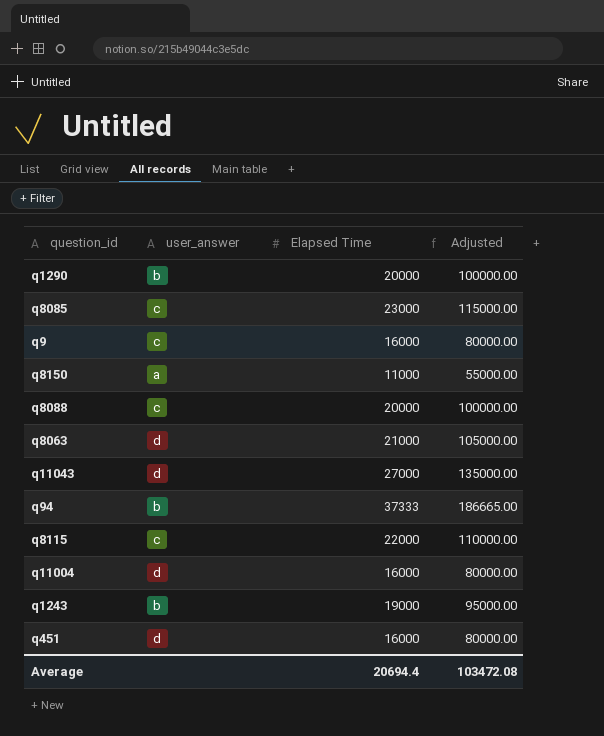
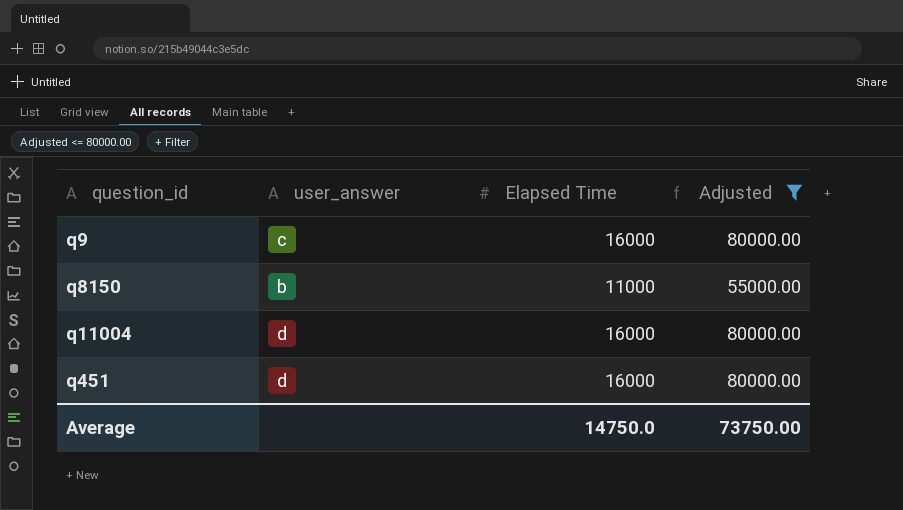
filter: none -> Adjusted <= 80000.00
q8150 | user_answer: a -> b
Average | Elapsed Time: 20694.4 -> 14750.0
Average | Adjusted: 103472.08 -> 73750.00

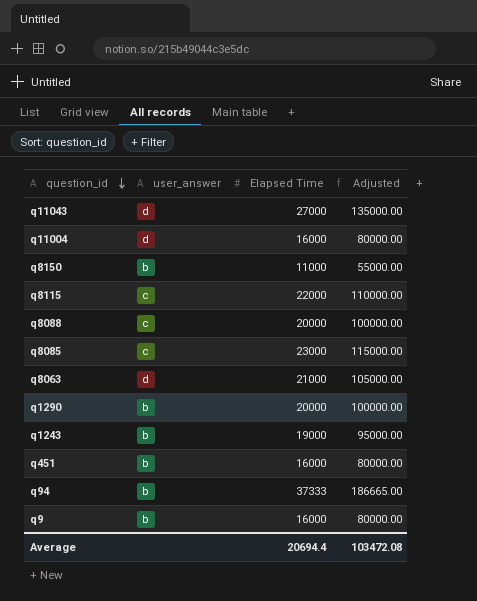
filter: Adjusted <= 80000.00 -> none
row order: none -> question_id descending
q451 | user_answer: d -> b
q9 | user_answer: c -> b
Average | Elapsed Time: 14750.0 -> 20694.4
Average | Adjusted: 73750.00 -> 103472.08

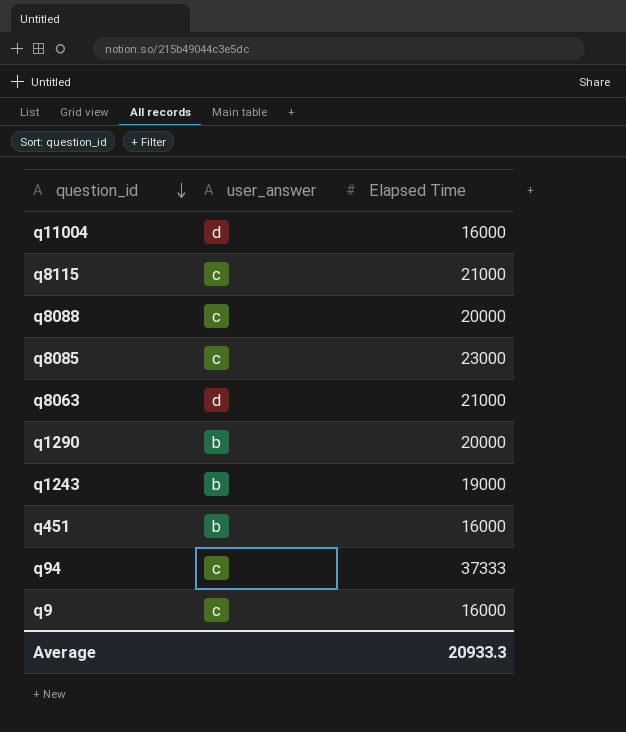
column Adjusted | formula: [Elapsed Time] * 5 -> none
row q11043: d | 27000 | 135000.00 -> none
row q8150: b | 11000 | 55000.00 -> none
q8115 | Elapsed Time: 22000 -> 21000
q94 | user_answer: b -> c
q9 | user_answer: b -> c
Average | Elapsed Time: 20694.4 -> 20933.3

